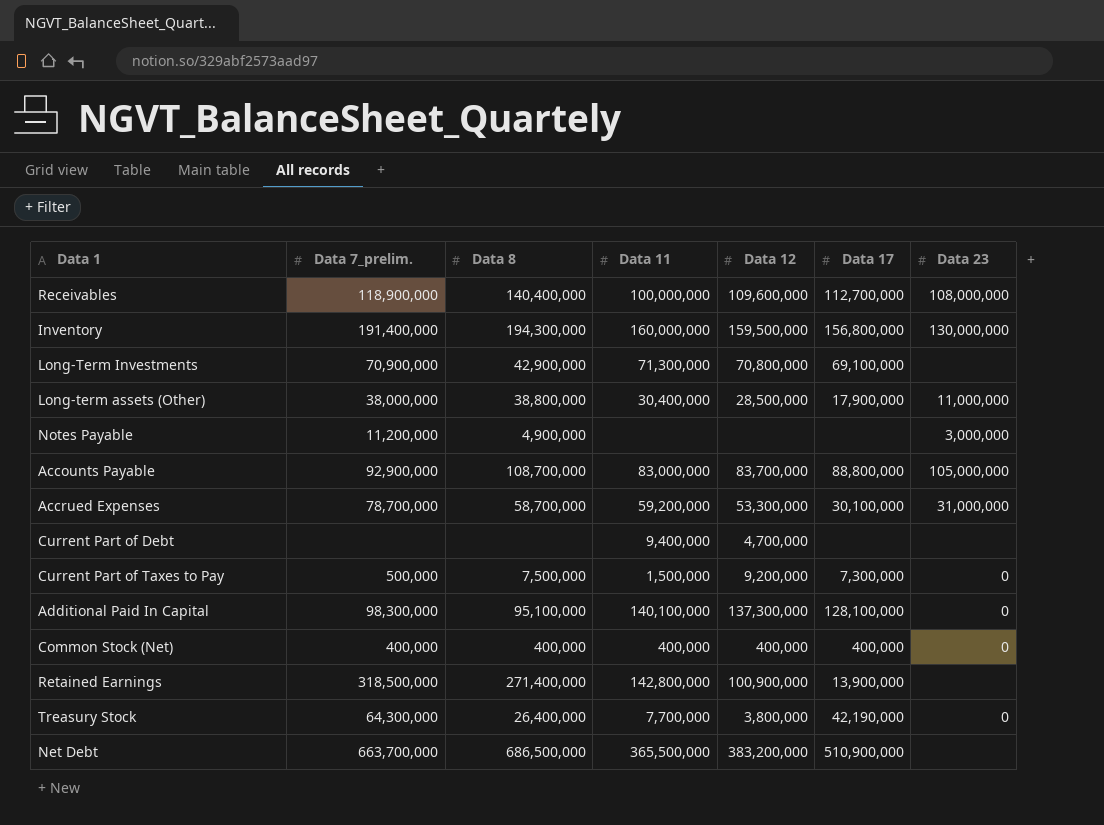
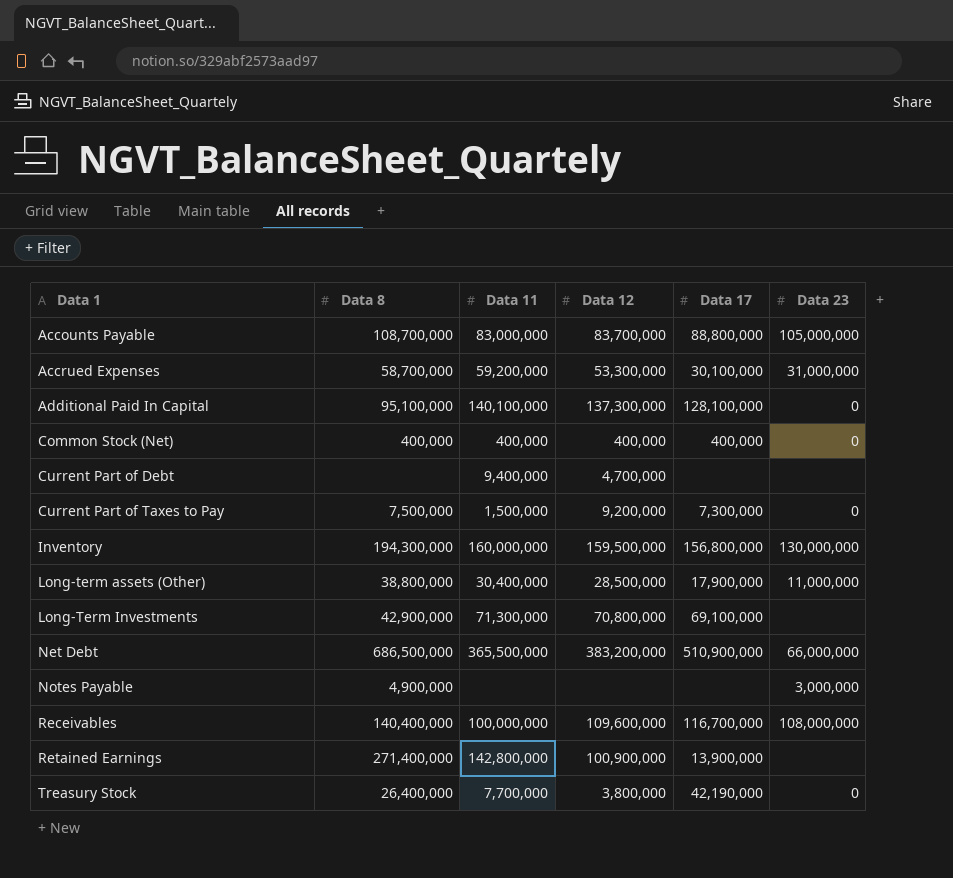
row order: none -> Data 1 ascending
column Data 7_prelim. | position: 2 -> none
Net Debt | Data 23: none -> 66,000,000
Receivables | Data 17: 112,700,000 -> 116,700,000

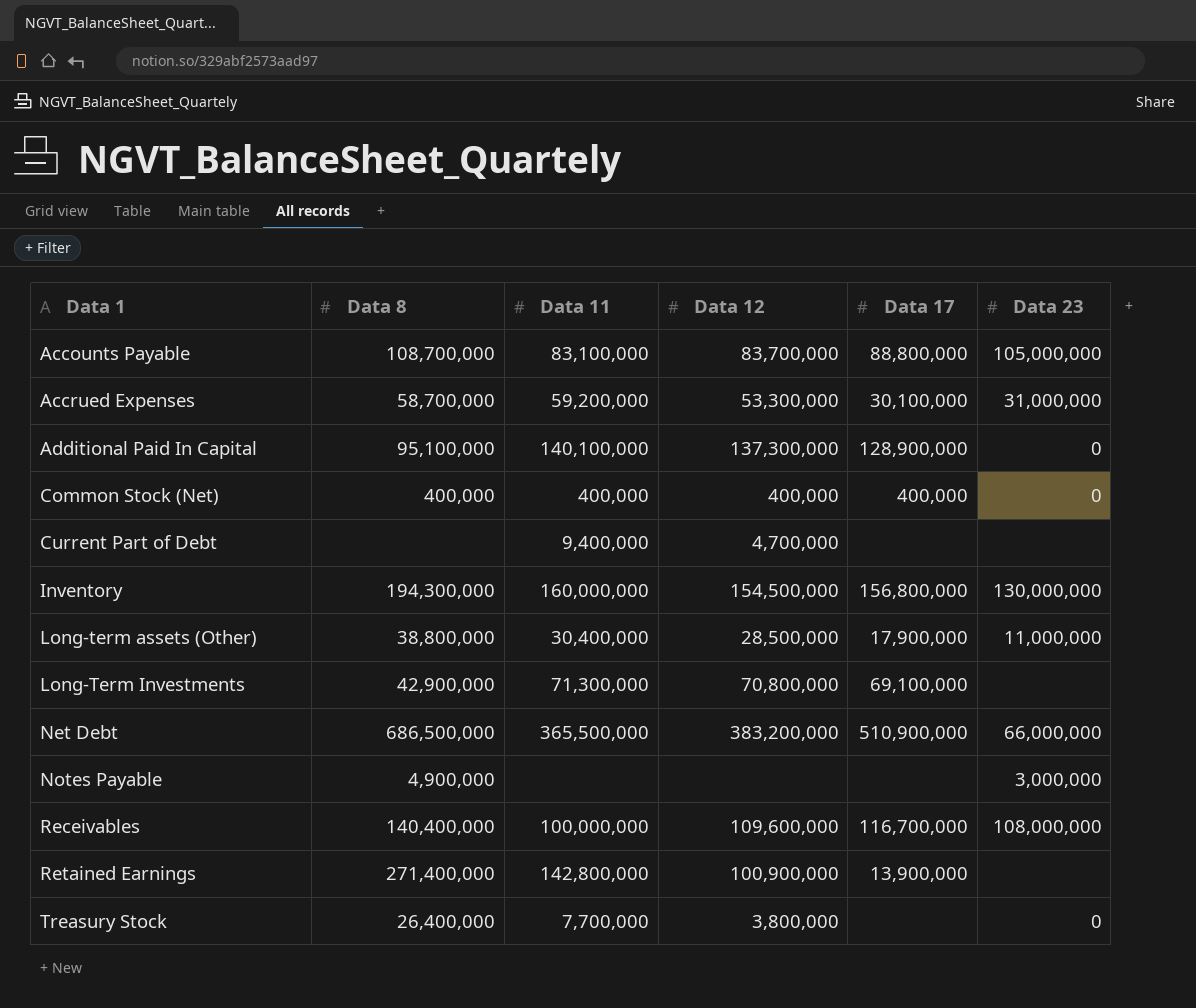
row Current Part of Taxes to Pay: 7,500,000 | 1,500,000 | 9,200,000 | 7,300,000 | 0 -> none
Accounts Payable | Data 11: 83,000,000 -> 83,100,000
Additional Paid In Capital | Data 17: 128,100,000 -> 128,900,000
Inventory | Data 12: 159,500,000 -> 154,500,000
Treasury Stock | Data 17: 42,190,000 -> none

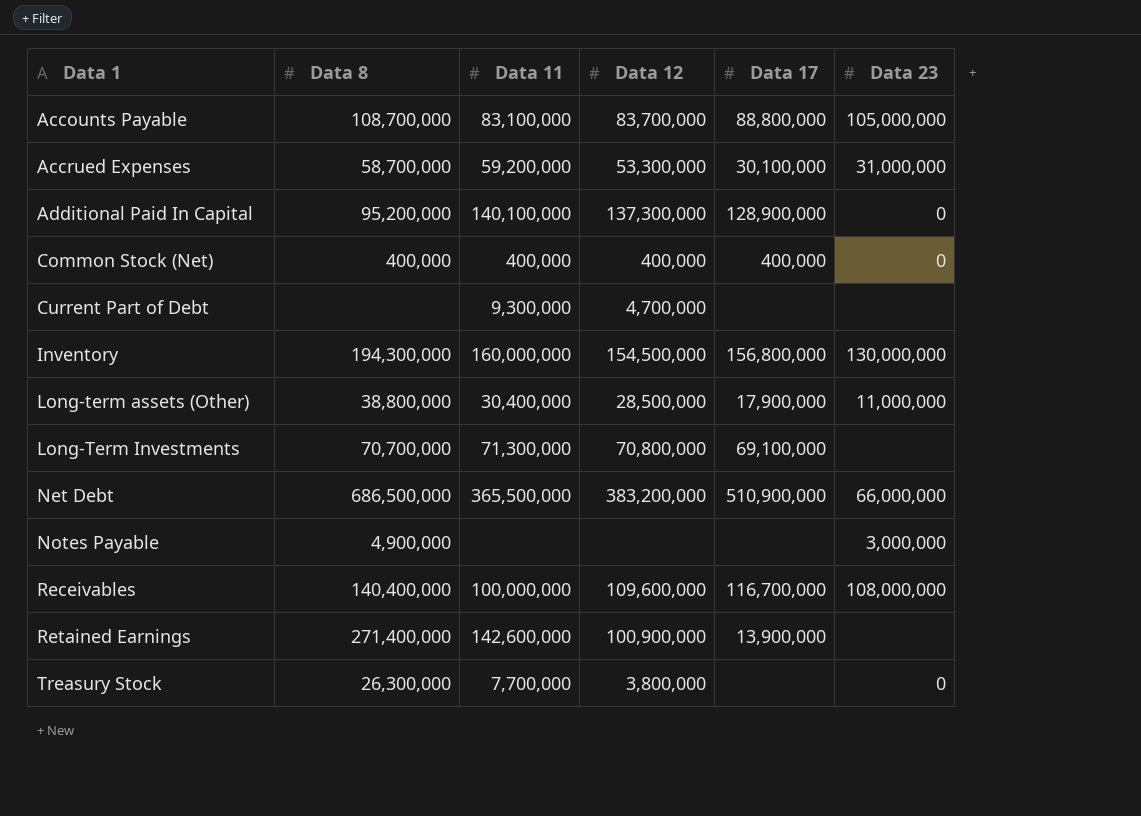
Additional Paid In Capital | Data 8: 95,100,000 -> 95,200,000
Current Part of Debt | Data 11: 9,400,000 -> 9,300,000
Long-Term Investments | Data 8: 42,900,000 -> 70,700,000
Retained Earnings | Data 11: 142,800,000 -> 142,600,000
Treasury Stock | Data 8: 26,400,000 -> 26,300,000

